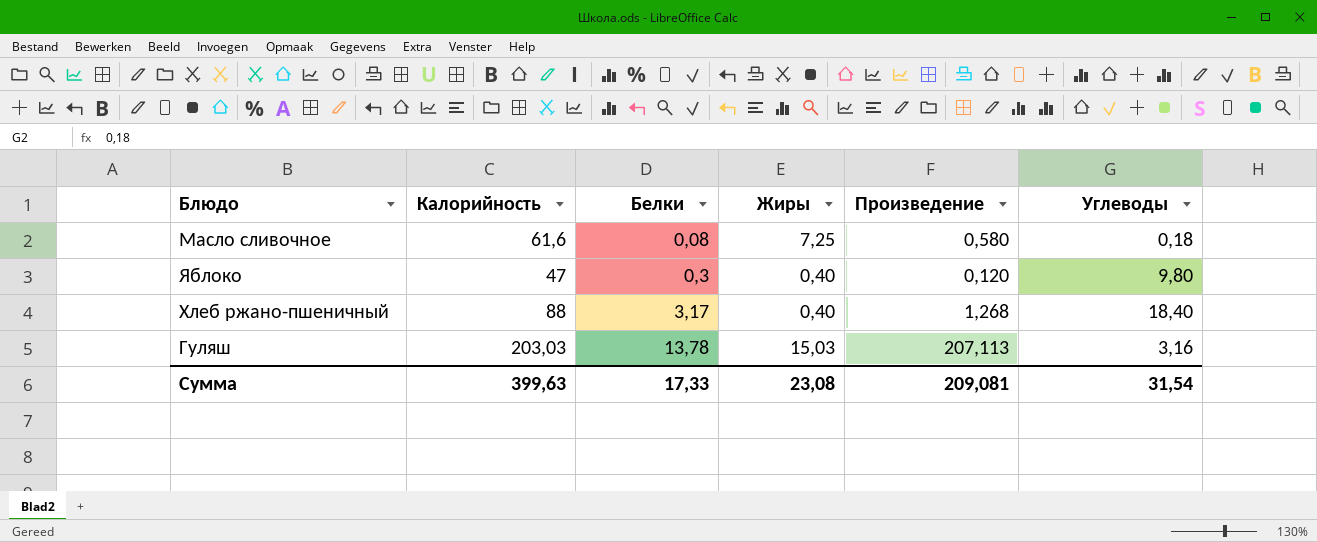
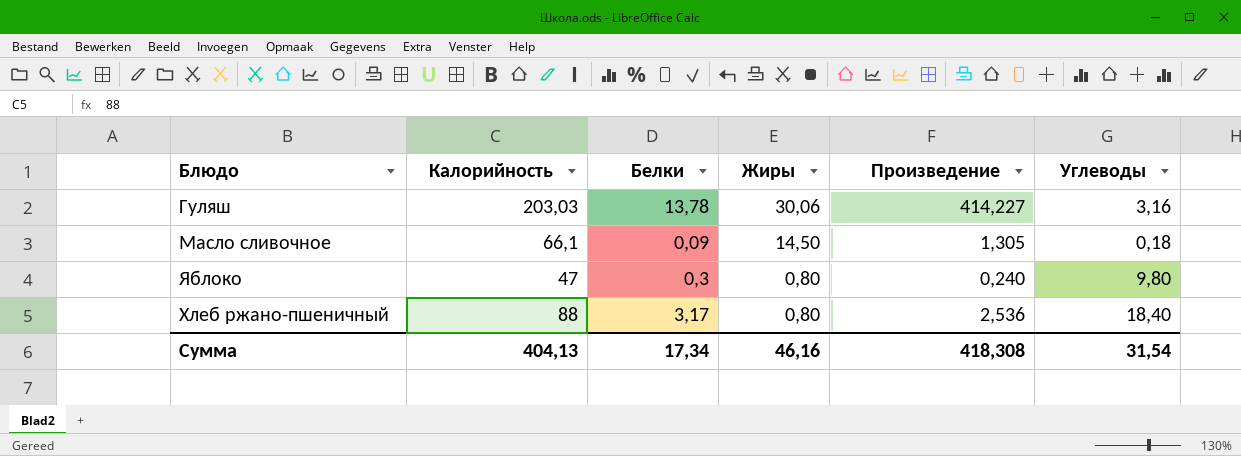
row order: Белки ascending -> Жиры descending
Гуляш | Жиры: 15,03 -> 30,06
Гуляш | Произведение: 207,113 -> 414,227
Масло сливочное | Калорийность: 61,6 -> 66,1
Масло сливочное | Белки: 0,08 -> 0,09
Масло сливочное | Жиры: 7,25 -> 14,50
Масло сливочное | Произведение: 0,580 -> 1,305
Яблоко | Жиры: 0,40 -> 0,80
Яблоко | Произведение: 0,120 -> 0,240
Хлеб ржано-пшеничный | Жиры: 0,40 -> 0,80
Хлеб ржано-пшеничный | Произведение: 1,268 -> 2,536
Сумма | Калорийность: 399,63 -> 404,13
Сумма | Белки: 17,33 -> 17,34
Сумма | Жиры: 23,08 -> 46,16
Сумма | Произведение: 209,081 -> 418,308

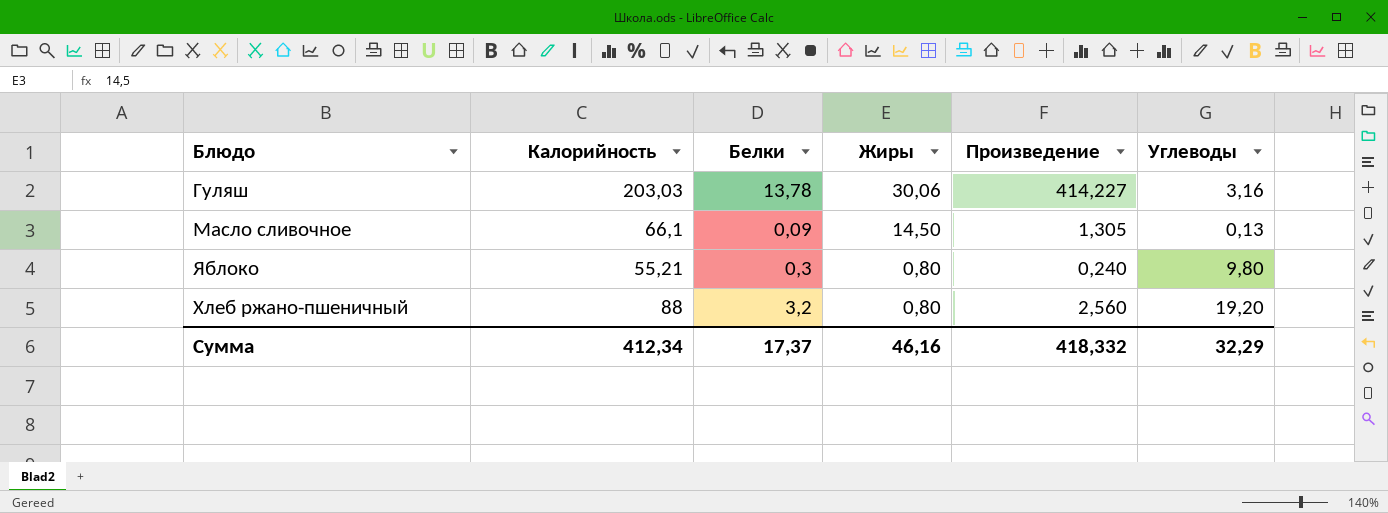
Масло сливочное | Углеводы: 0,18 -> 0,13
Яблоко | Калорийность: 47 -> 55,21
Хлеб ржано-пшеничный | Белки: 3,17 -> 3,2
Хлеб ржано-пшеничный | Произведение: 2,536 -> 2,560
Хлеб ржано-пшеничный | Углеводы: 18,40 -> 19,20
Сумма | Калорийность: 404,13 -> 412,34
Сумма | Белки: 17,34 -> 17,37
Сумма | Произведение: 418,308 -> 418,332
Сумма | Углеводы: 31,54 -> 32,29

